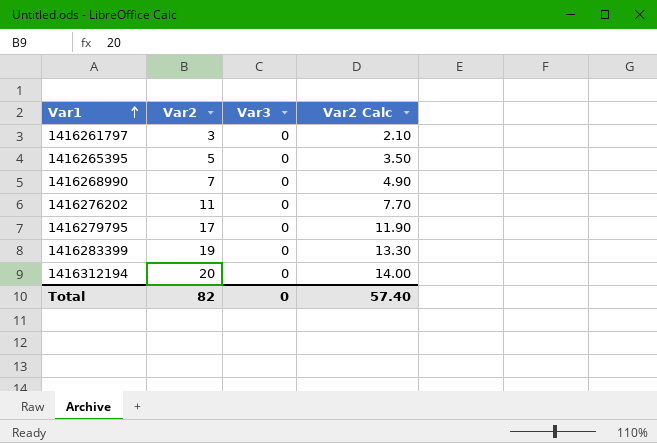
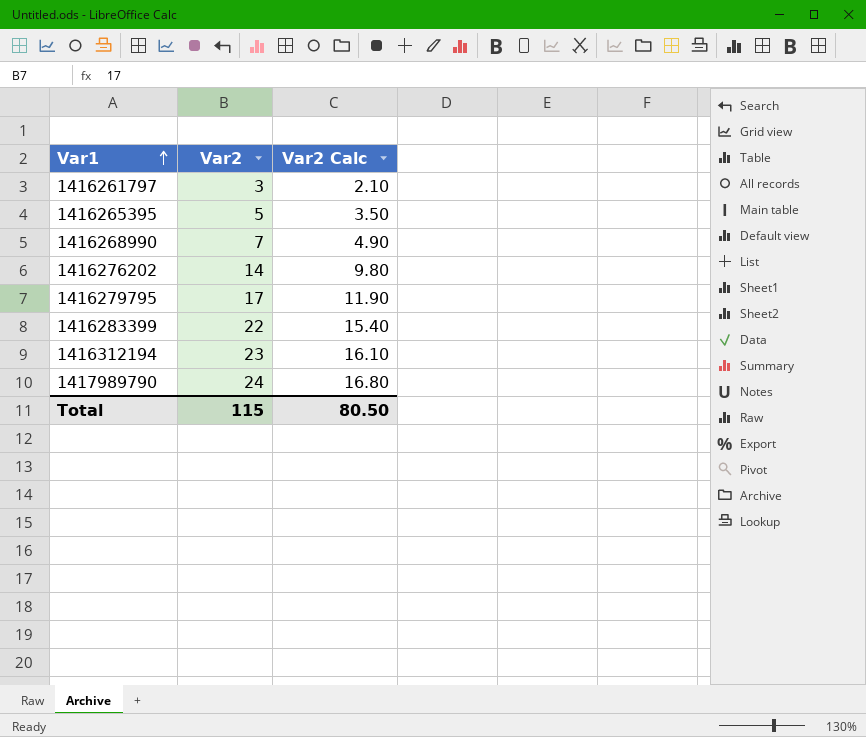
column Var3 | position: 3 -> none
1416276202 | Var2: 11 -> 14
1416276202 | Var2 Calc: 7.70 -> 9.80
1416283399 | Var2: 19 -> 22
1416283399 | Var2 Calc: 13.30 -> 15.40
1416312194 | Var2: 20 -> 23
1416312194 | Var2 Calc: 14.00 -> 16.10
row 1417989790: none -> 24 | 16.80
Total | Var2: 82 -> 115
Total | Var2 Calc: 57.40 -> 80.50

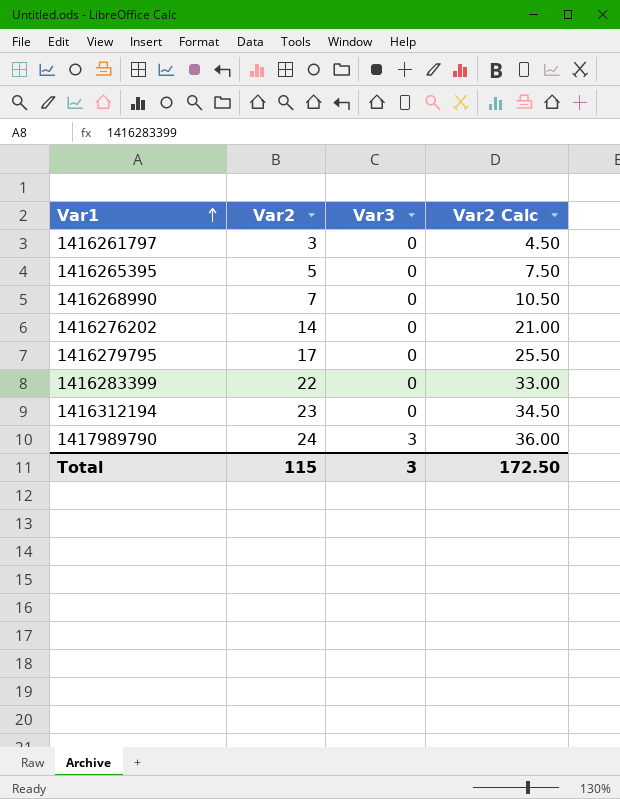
column Var3 | position: none -> 3
column Var2 Calc | formula: [Var2] * 0.7 -> [Var2] * 1.5
Total | Var2 Calc: 80.50 -> 172.50

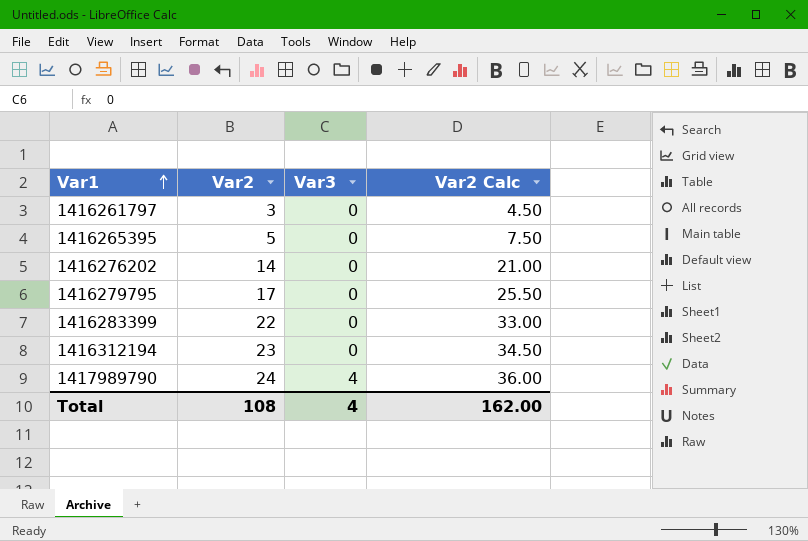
row 1416268990: 7 | 0 | 10.50 -> none
1417989790 | Var3: 3 -> 4
Total | Var2: 115 -> 108
Total | Var3: 3 -> 4
Total | Var2 Calc: 172.50 -> 162.00

